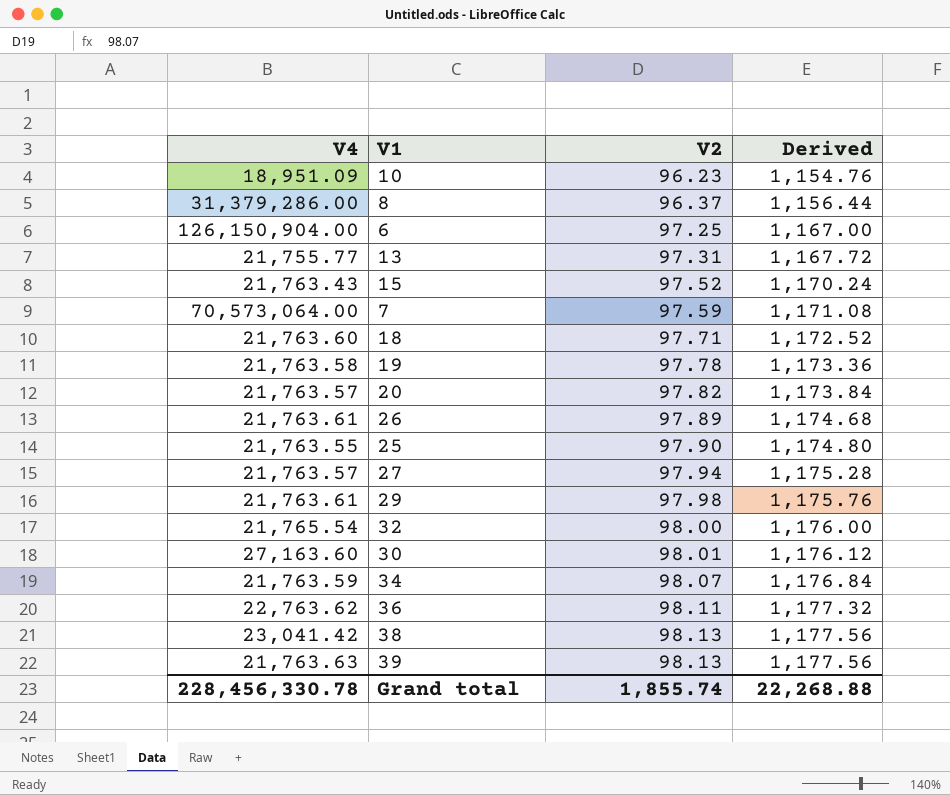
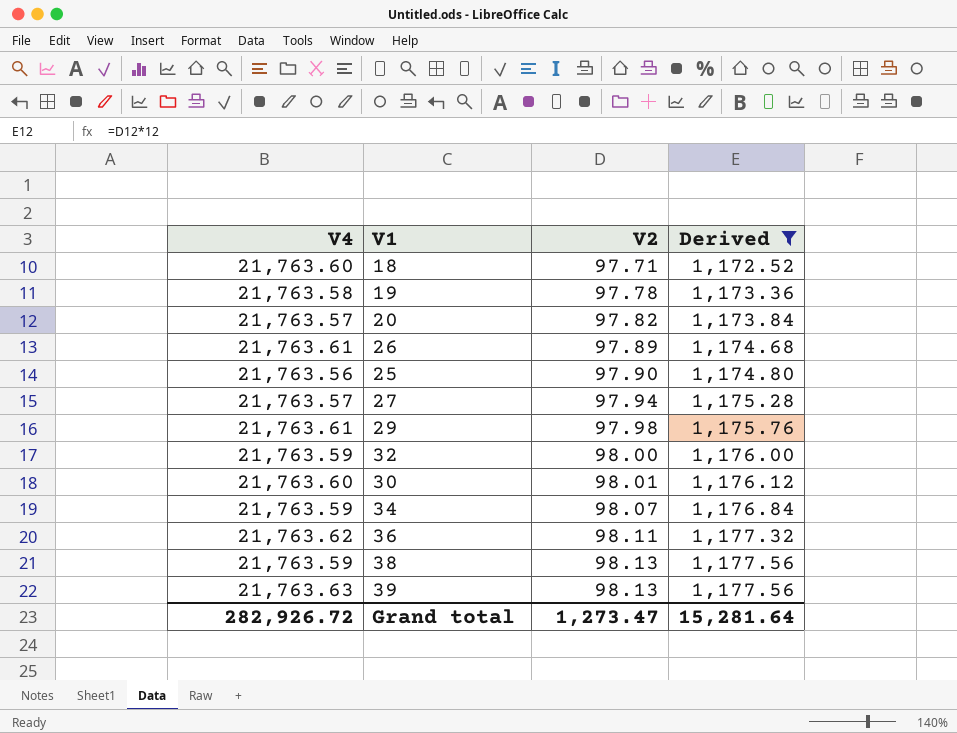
filter: none -> Derived >= 1,172.52
25 | V4: 21,763.55 -> 21,763.56
32 | V4: 21,765.54 -> 21,763.59
30 | V4: 27,163.60 -> 21,763.60
36 | V4: 22,763.62 -> 21,763.62
38 | V4: 23,041.42 -> 21,763.59
Grand total | V4: 228,456,330.78 -> 282,926.72
Grand total | V2: 1,855.74 -> 1,273.47
Grand total | Derived: 22,268.88 -> 15,281.64

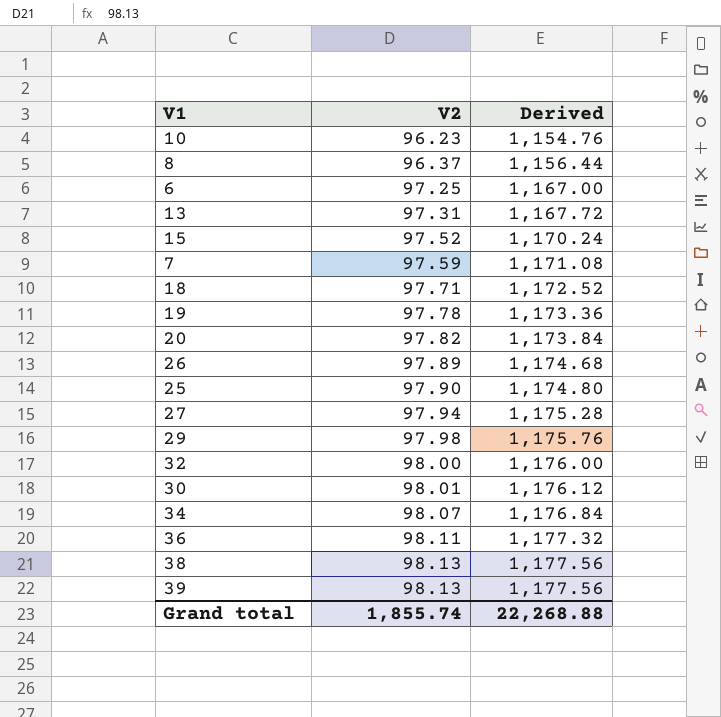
filter: Derived >= 1,172.52 -> none
column V4 | position: 1 -> none
Grand total | V2: 1,273.47 -> 1,855.74
Grand total | Derived: 15,281.64 -> 22,268.88

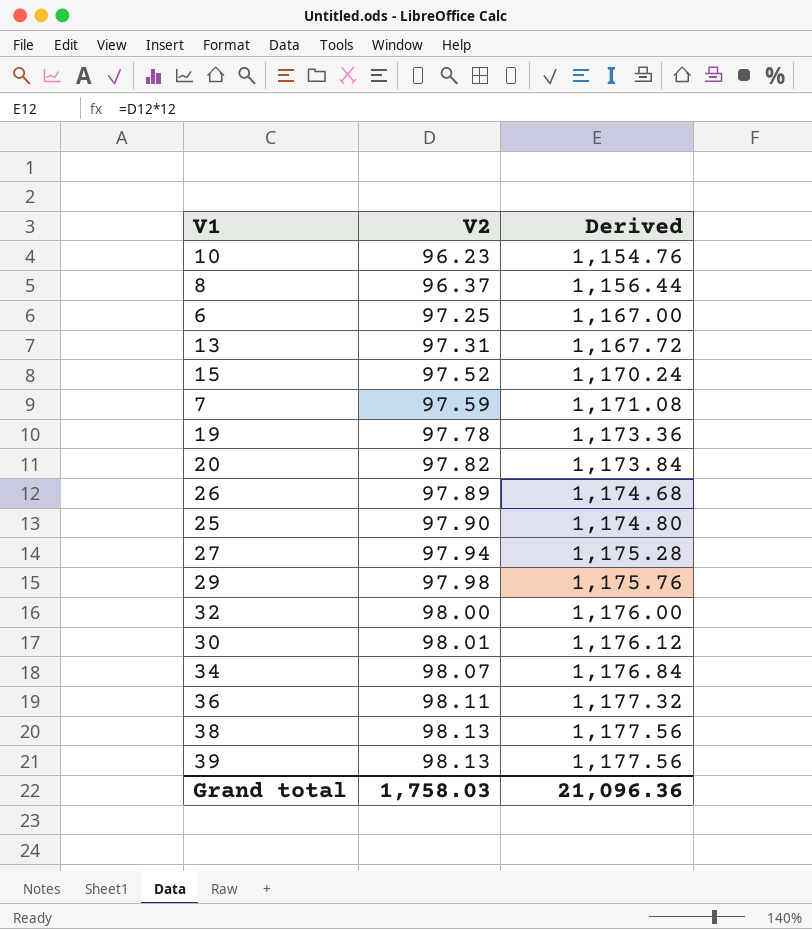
row 18: 97.71 | 1,172.52 -> none
Grand total | V2: 1,855.74 -> 1,758.03
Grand total | Derived: 22,268.88 -> 21,096.36

